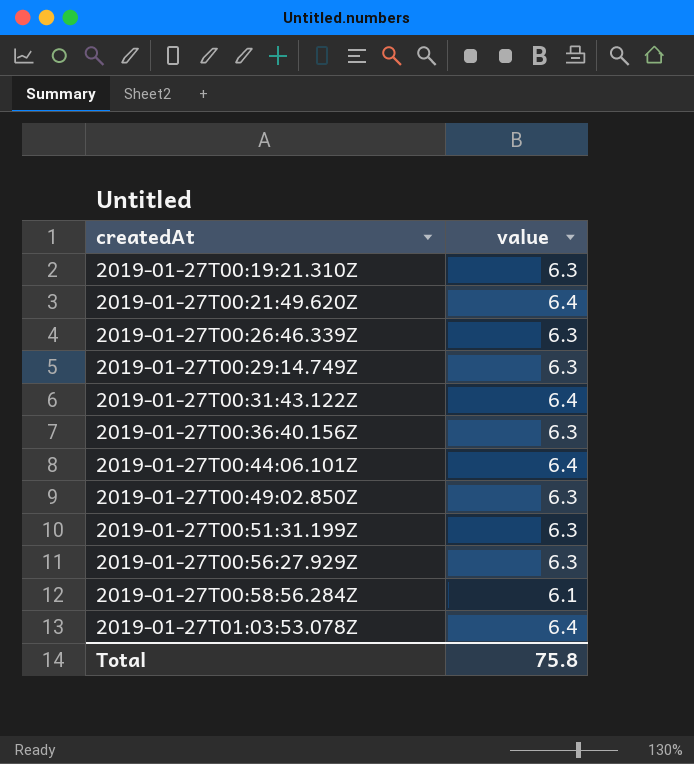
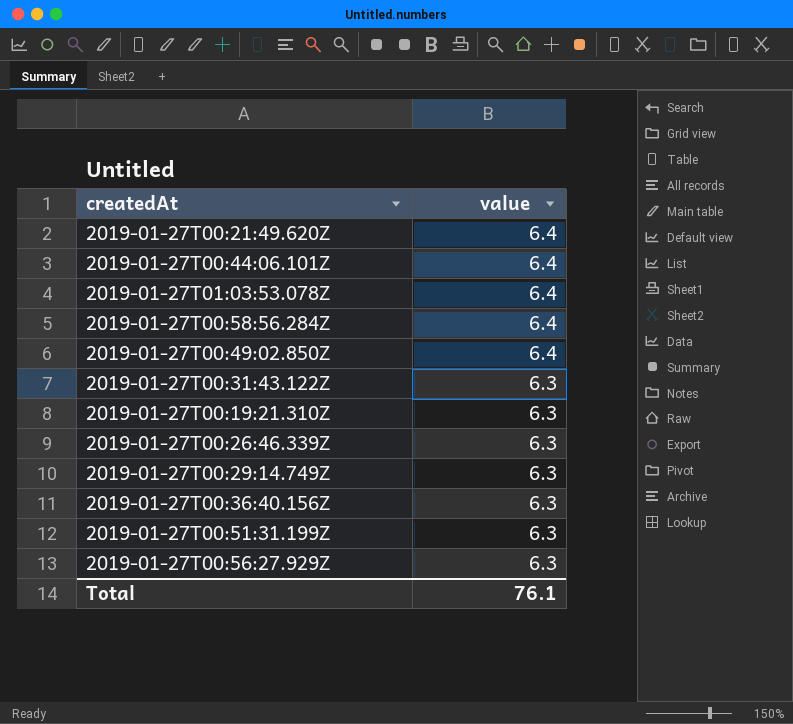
row order: createdAt ascending -> value descending
2019-01-27T00:58:56.284Z | value: 6.1 -> 6.4
2019-01-27T00:49:02.850Z | value: 6.3 -> 6.4
2019-01-27T00:31:43.122Z | value: 6.4 -> 6.3
Total | value: 75.8 -> 76.1

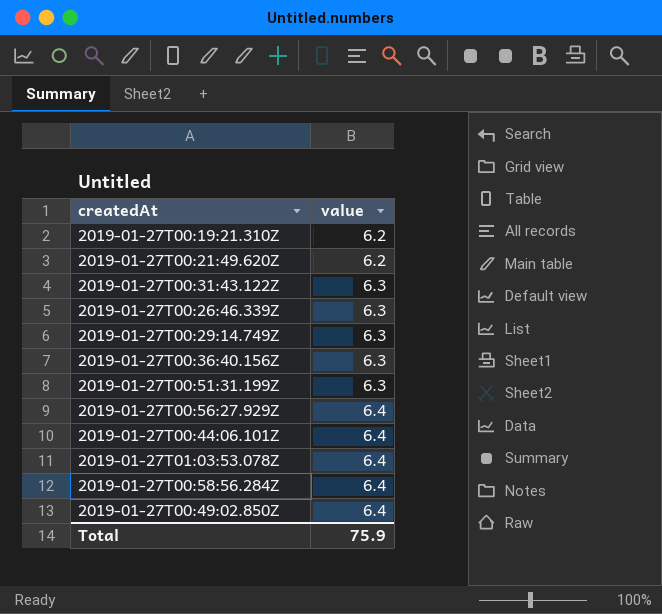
row order: value descending -> value ascending
2019-01-27T00:19:21.310Z | value: 6.3 -> 6.2
2019-01-27T00:21:49.620Z | value: 6.4 -> 6.2
2019-01-27T00:56:27.929Z | value: 6.3 -> 6.4
Total | value: 76.1 -> 75.9

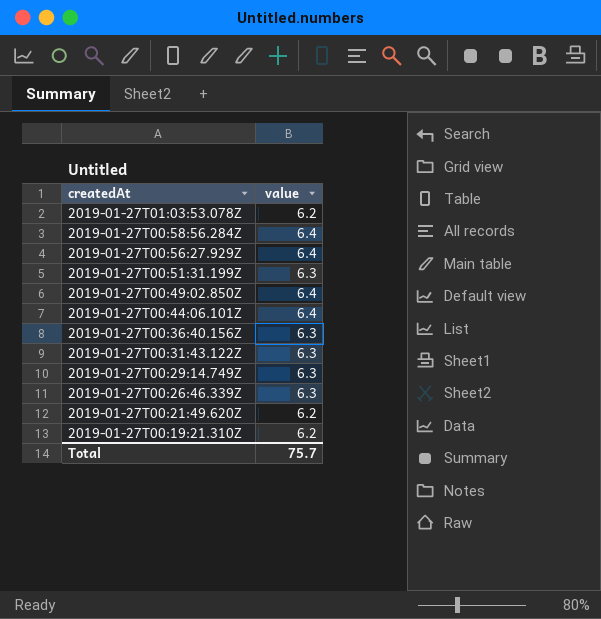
row order: value ascending -> createdAt descending
2019-01-27T01:03:53.078Z | value: 6.4 -> 6.2
Total | value: 75.9 -> 75.7

